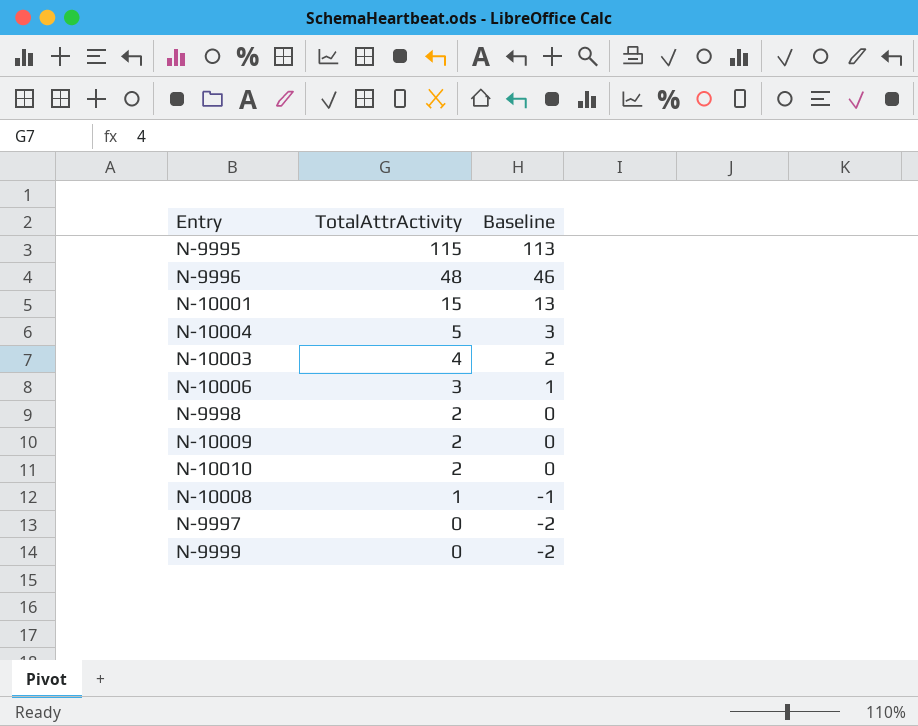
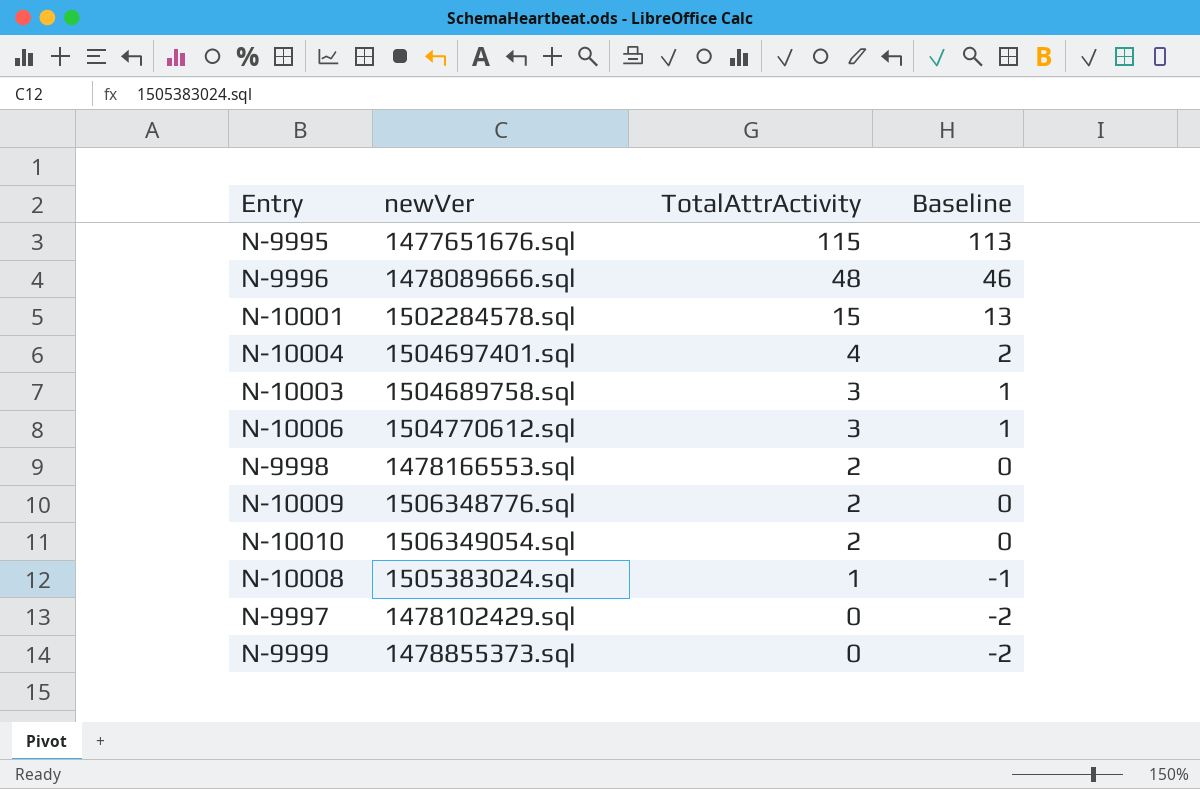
column newVer | position: none -> 2
N-10004 | TotalAttrActivity: 5 -> 4
N-10004 | Baseline: 3 -> 2
N-10003 | TotalAttrActivity: 4 -> 3
N-10003 | Baseline: 2 -> 1

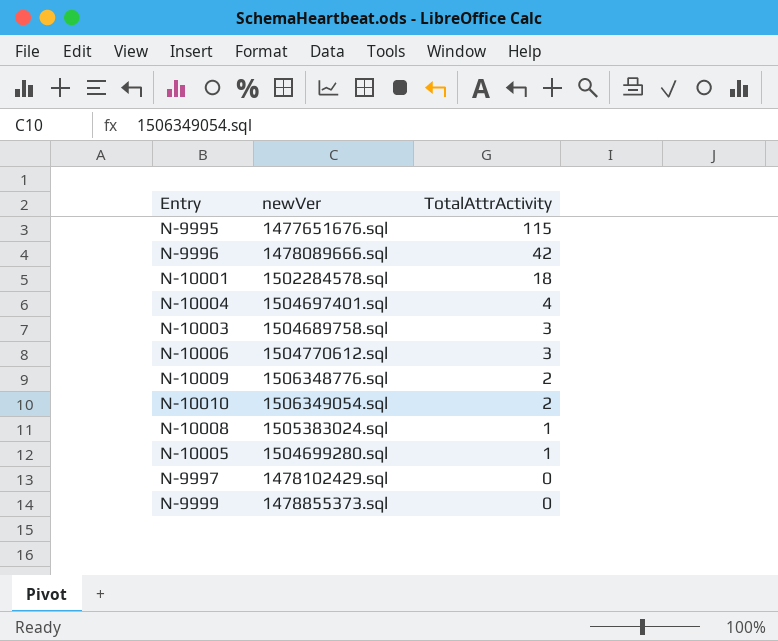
column Baseline | formula: [TotalAttrActivity] - 2 -> none
row N-9998: 1478166553.sql | 2 | 0 -> none
N-9996 | TotalAttrActivity: 48 -> 42
N-10001 | TotalAttrActivity: 15 -> 18
row N-10005: none -> 1504699280.sql | 1

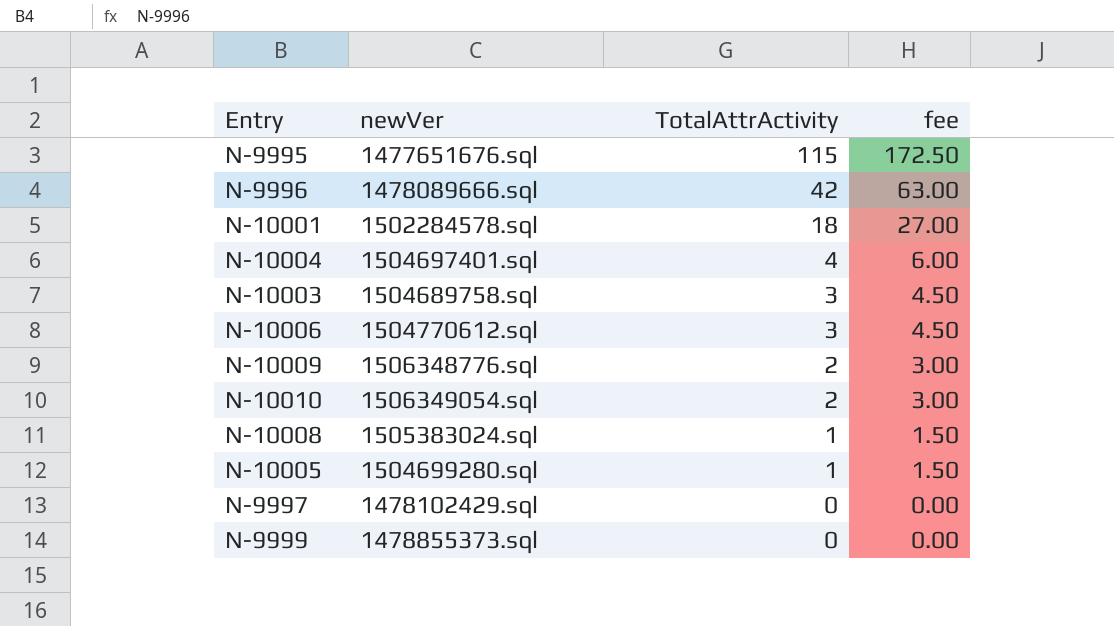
column fee | formula: none -> [TotalAttrActivity] * 1.5

